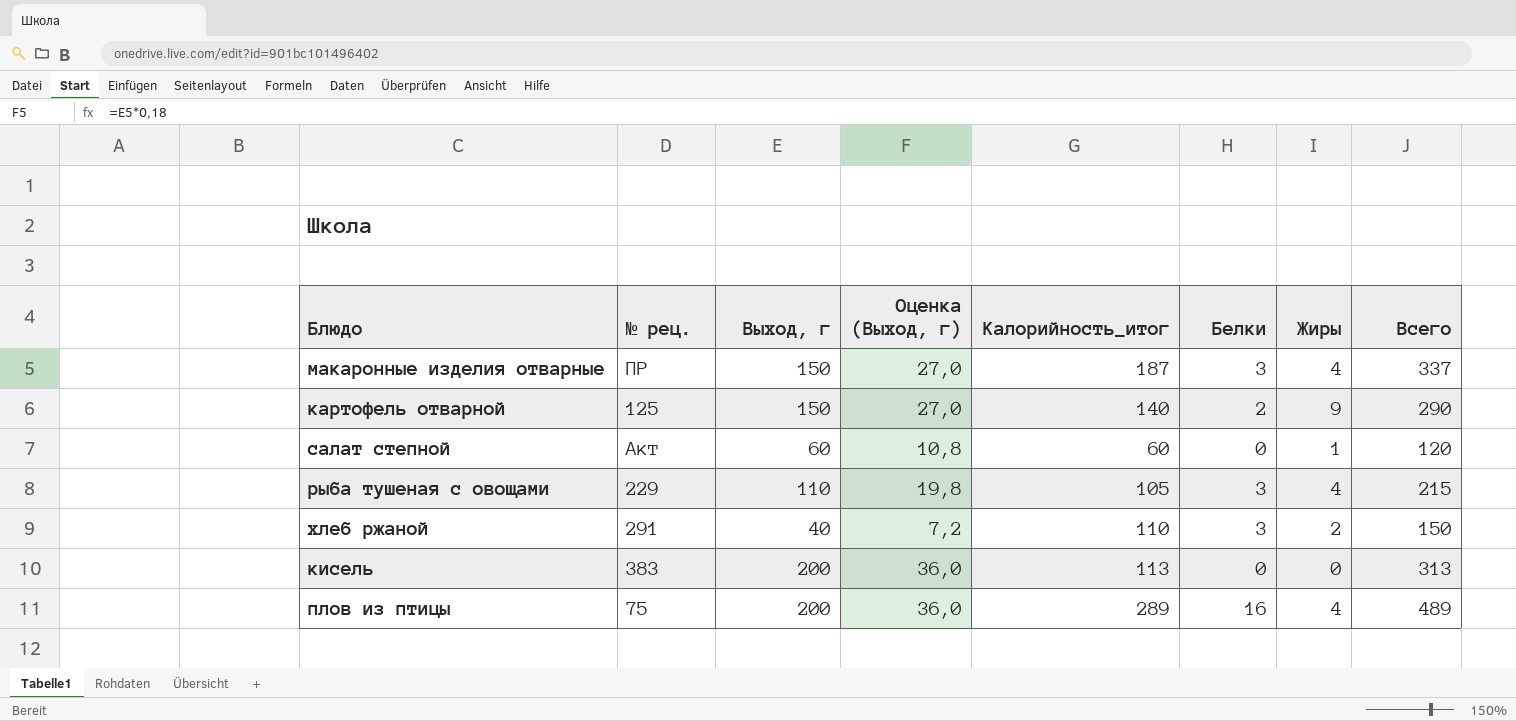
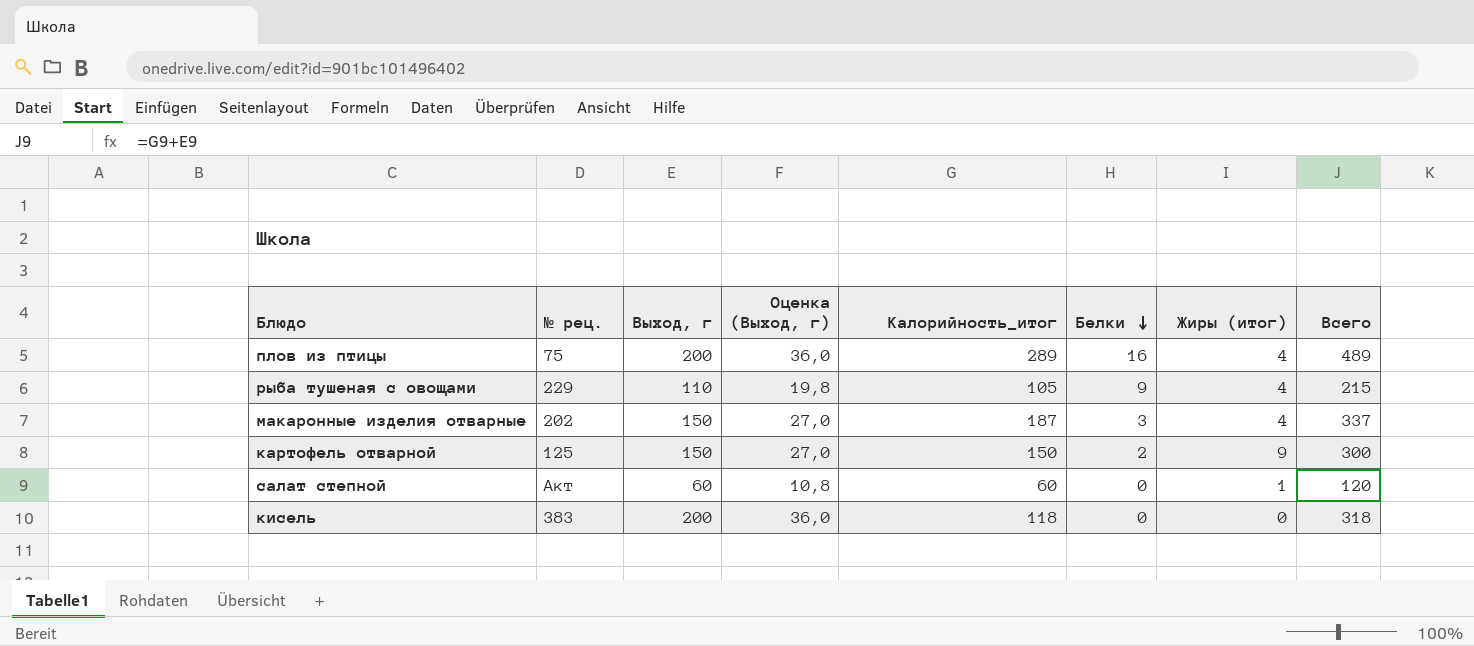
row order: none -> Белки descending
column name: Жиры -> Жиры (итог)
row хлеб ржаной: 291 | 40 | 7,2 | 110 | 3 | 2 | 150 -> none
рыба тушеная с овощами | Белки: 3 -> 9
макаронные изделия отварные | № рец.: ПР -> 202
картофель отварной | Калорийность_итог: 140 -> 150
картофель отварной | Всего: 290 -> 300
кисель | Калорийность_итог: 113 -> 118
кисель | Всего: 313 -> 318

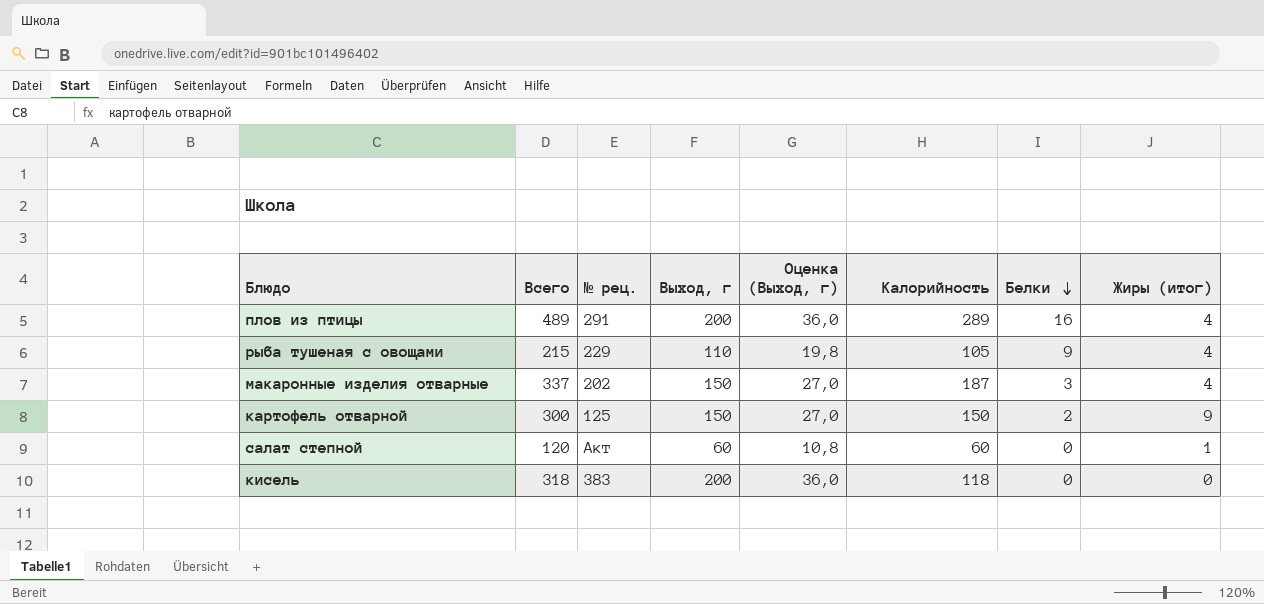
column Всего | position: 8 -> 2
column name: Калорийность_итог -> Калорийность
плов из птицы | № рец.: 75 -> 291

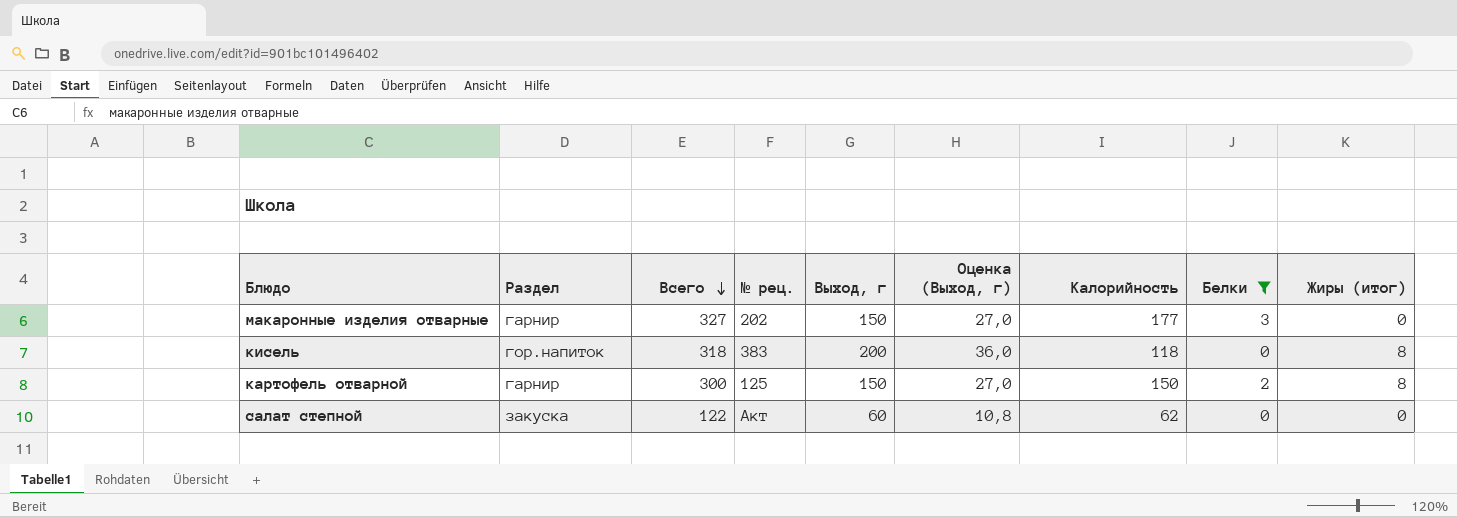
filter: none -> Белки <= 3
row order: Белки descending -> Всего descending
column Раздел | position: none -> 2
макаронные изделия отварные | Всего: 337 -> 327
макаронные изделия отварные | Калорийность: 187 -> 177
макаронные изделия отварные | Жиры (итог): 4 -> 0
кисель | Жиры (итог): 0 -> 8
картофель отварной | Жиры (итог): 9 -> 8
салат степной | Всего: 120 -> 122
салат степной | Калорийность: 60 -> 62
салат степной | Жиры (итог): 1 -> 0

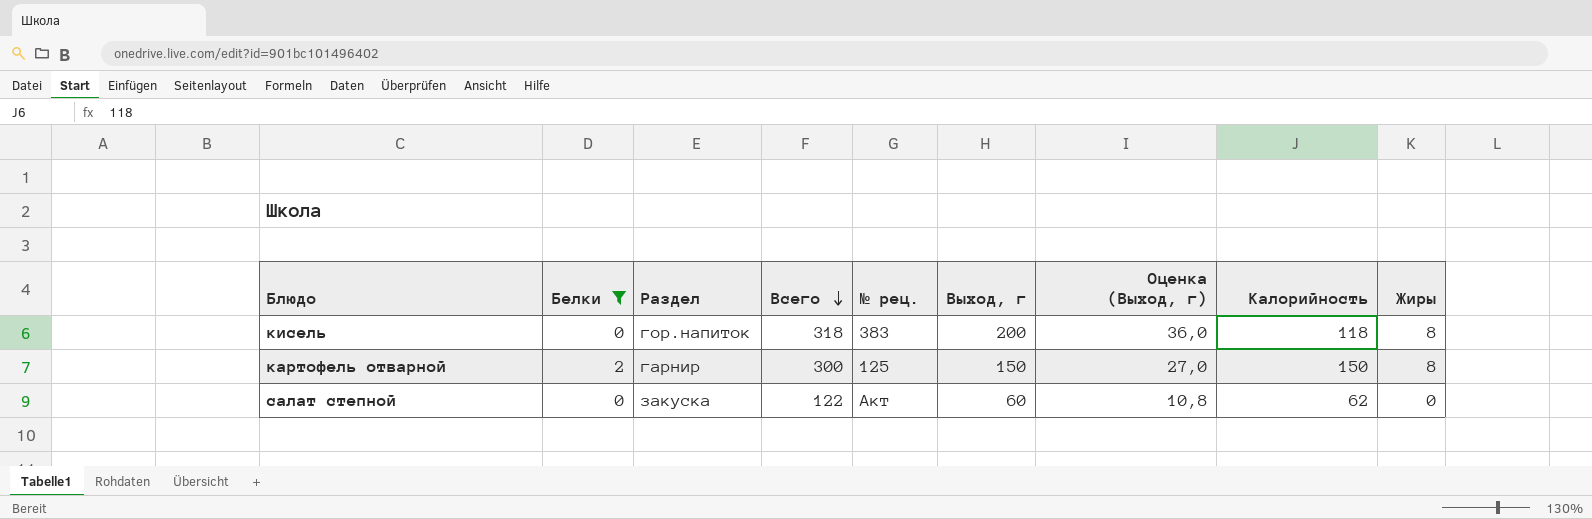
column Белки | position: 8 -> 2
column name: Жиры (итог) -> Жиры
row макаронные изделия отварные: гарнир | 327 | 202 | 150 | 27,0 | 177 | 3 | 0 -> none

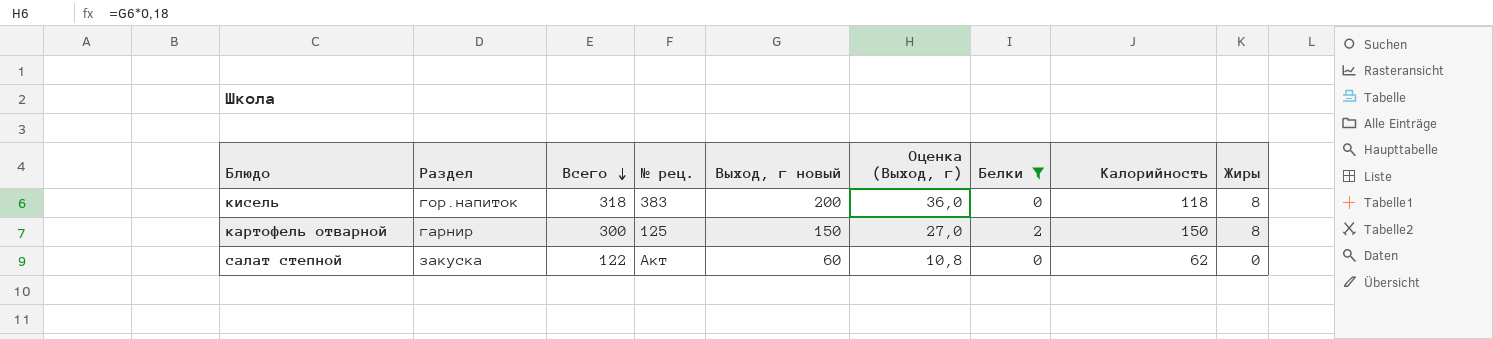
column name: Выход, г -> Выход, г новый
column Белки | position: 2 -> 7

